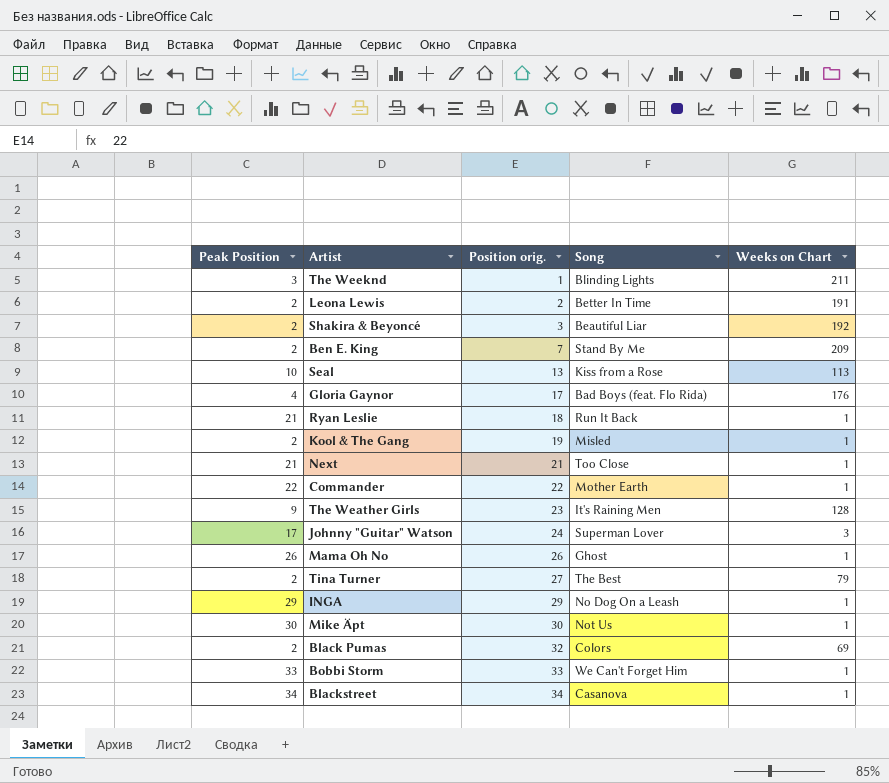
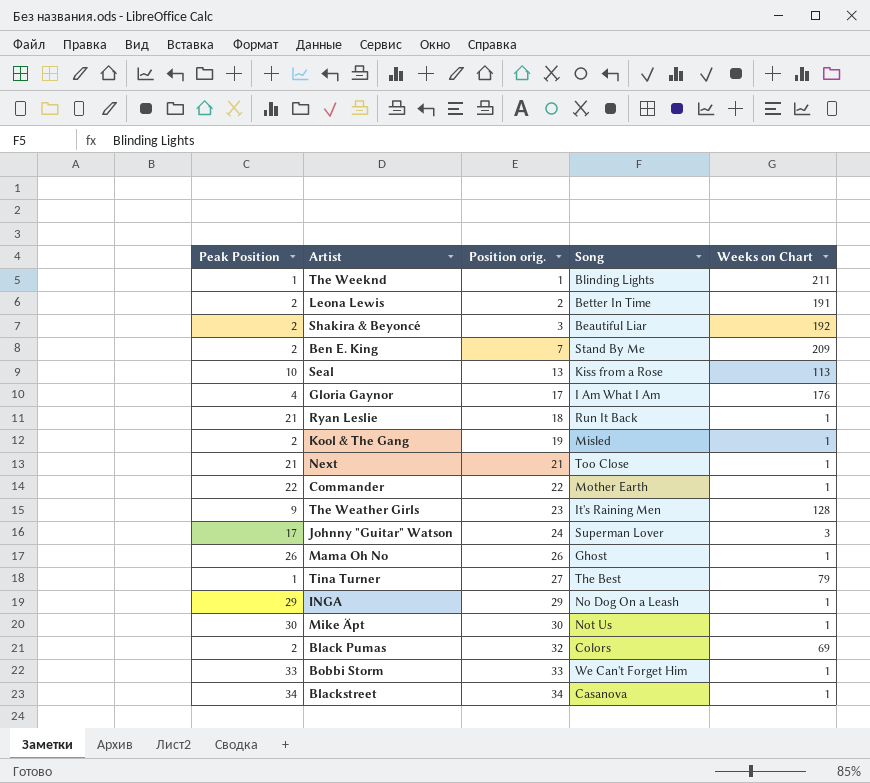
The Weeknd | Peak Position: 3 -> 1
Gloria Gaynor | Song: Bad Boys (feat. Flo Rida) -> I Am What I Am
Tina Turner | Peak Position: 2 -> 1

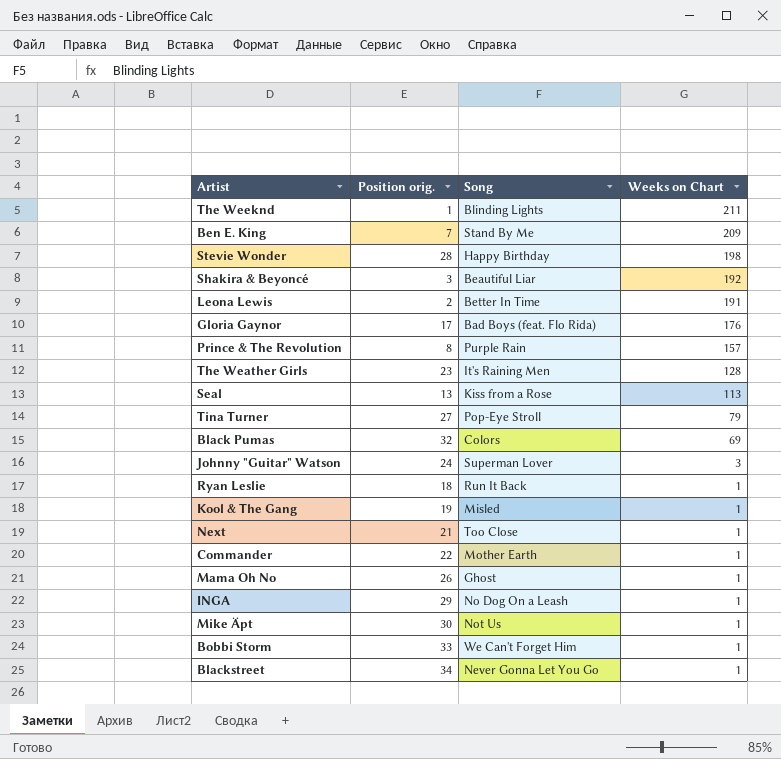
row order: Position orig. ascending -> Weeks on Chart descending
column Peak Position | position: 1 -> none
row Stevie Wonder: none -> 28 | Happy Birthday | 198
Gloria Gaynor | Song: I Am What I Am -> Bad Boys (feat. Flo Rida)
row Prince & The Revolution: none -> 8 | Purple Rain | 157
Tina Turner | Song: The Best -> Pop-Eye Stroll
Blackstreet | Song: Casanova -> Never Gonna Let You Go

